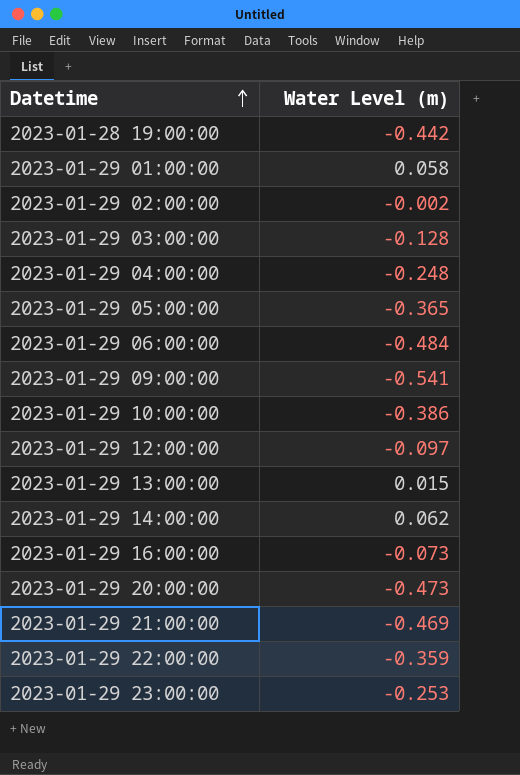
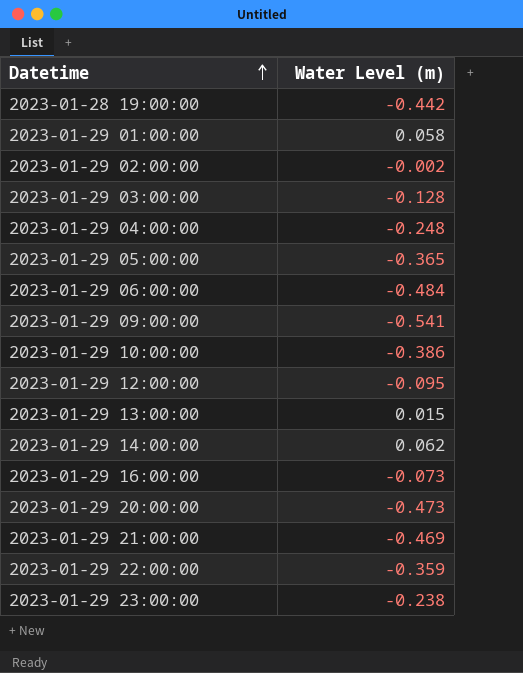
2023-01-29 12:00:00 | Water Level (m): -0.097 -> -0.095
2023-01-29 23:00:00 | Water Level (m): -0.253 -> -0.238

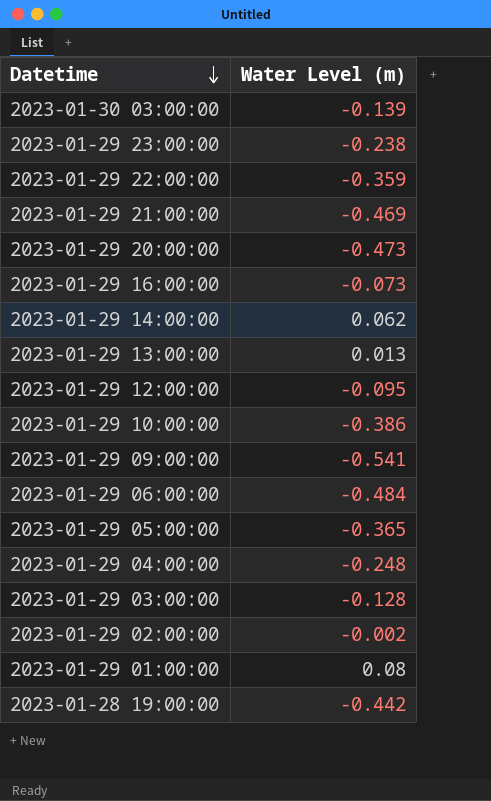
row order: Datetime ascending -> Datetime descending
row 2023-01-30 03:00:00: none -> -0.139
2023-01-29 13:00:00 | Water Level (m): 0.015 -> 0.013
2023-01-29 01:00:00 | Water Level (m): 0.058 -> 0.08

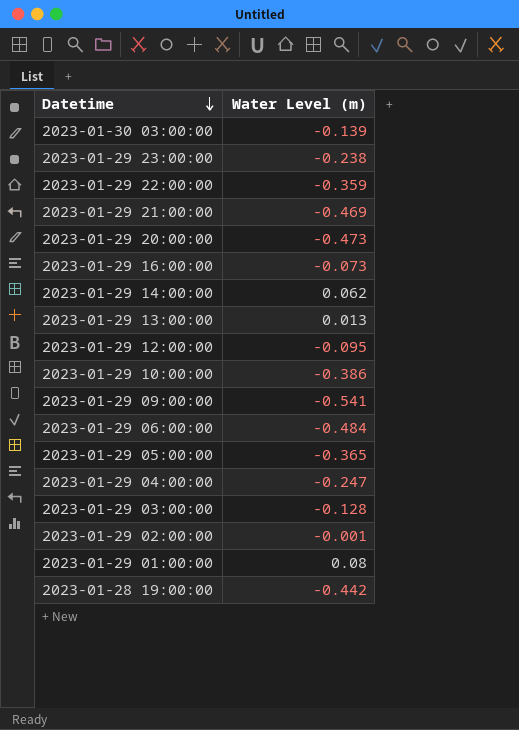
2023-01-29 04:00:00 | Water Level (m): -0.248 -> -0.247
2023-01-29 02:00:00 | Water Level (m): -0.002 -> -0.001

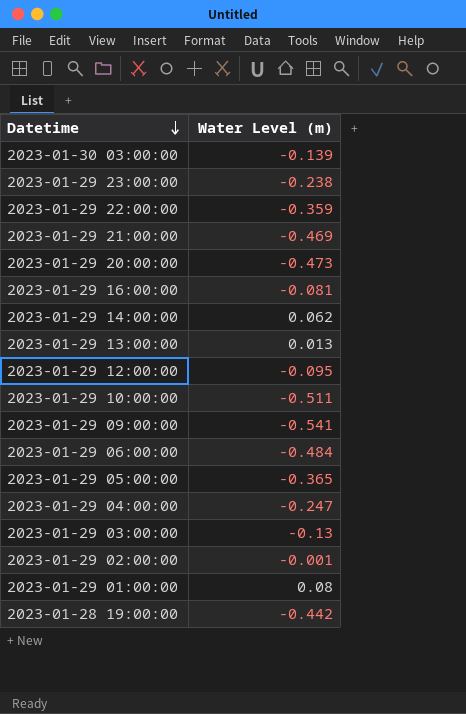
2023-01-29 16:00:00 | Water Level (m): -0.073 -> -0.081
2023-01-29 10:00:00 | Water Level (m): -0.386 -> -0.511
2023-01-29 03:00:00 | Water Level (m): -0.128 -> -0.13

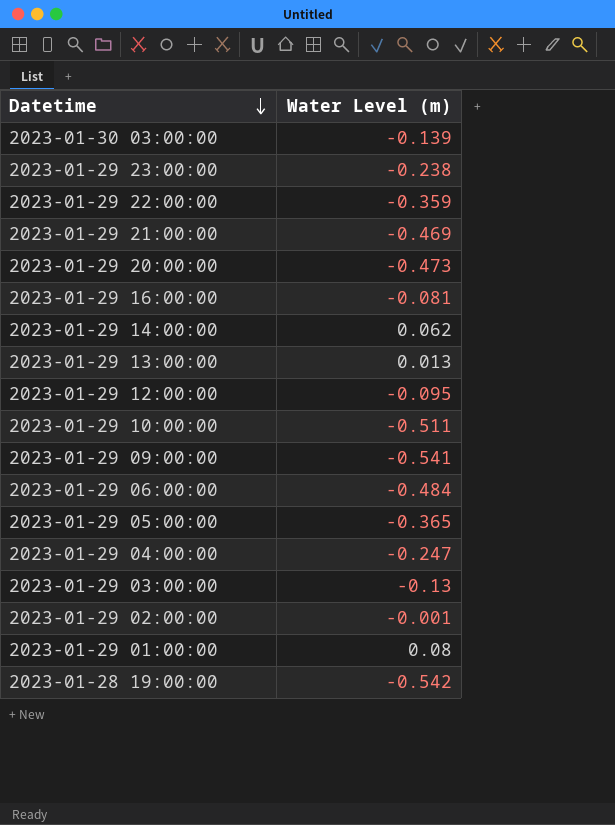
2023-01-28 19:00:00 | Water Level (m): -0.442 -> -0.542

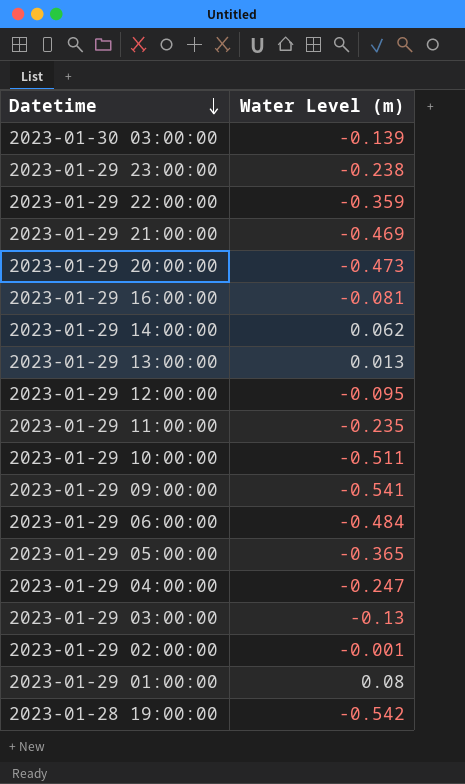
row 2023-01-29 11:00:00: none -> -0.235

